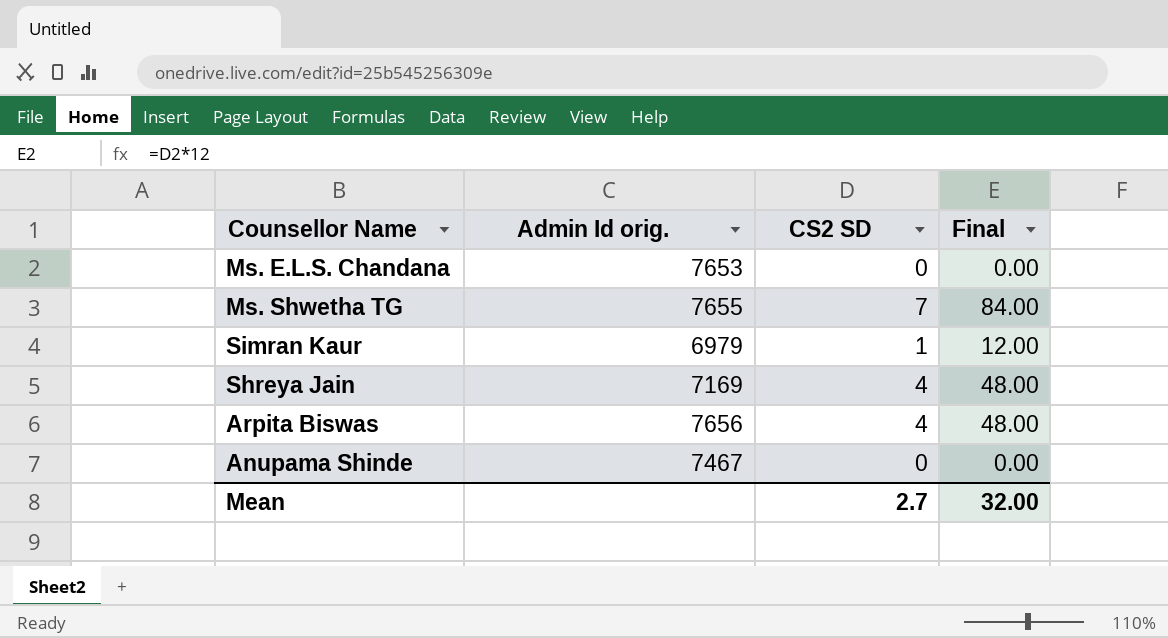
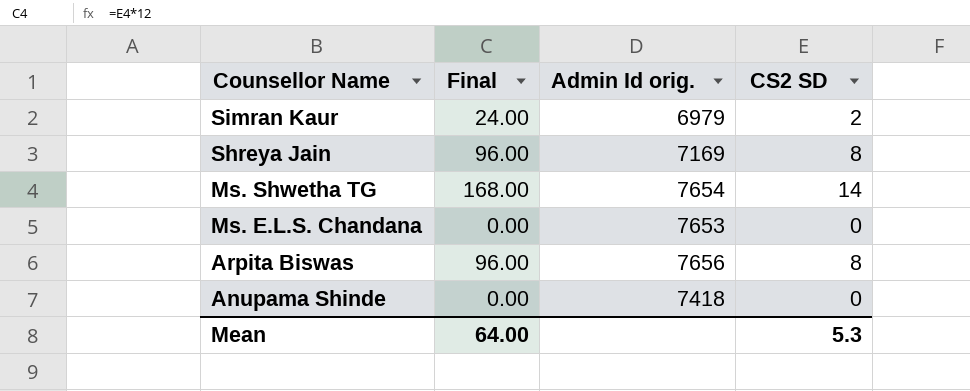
row order: none -> Counsellor Name descending
column Final | position: 4 -> 2
Simran Kaur | Final: 12.00 -> 24.00
Simran Kaur | CS2 SD: 1 -> 2
Shreya Jain | Final: 48.00 -> 96.00
Shreya Jain | CS2 SD: 4 -> 8
Ms. Shwetha TG | Final: 84.00 -> 168.00
Ms. Shwetha TG | Admin Id orig.: 7655 -> 7654
Ms. Shwetha TG | CS2 SD: 7 -> 14
Arpita Biswas | Final: 48.00 -> 96.00
Arpita Biswas | CS2 SD: 4 -> 8
Anupama Shinde | Admin Id orig.: 7467 -> 7418
Mean | Final: 32.00 -> 64.00
Mean | CS2 SD: 2.7 -> 5.3

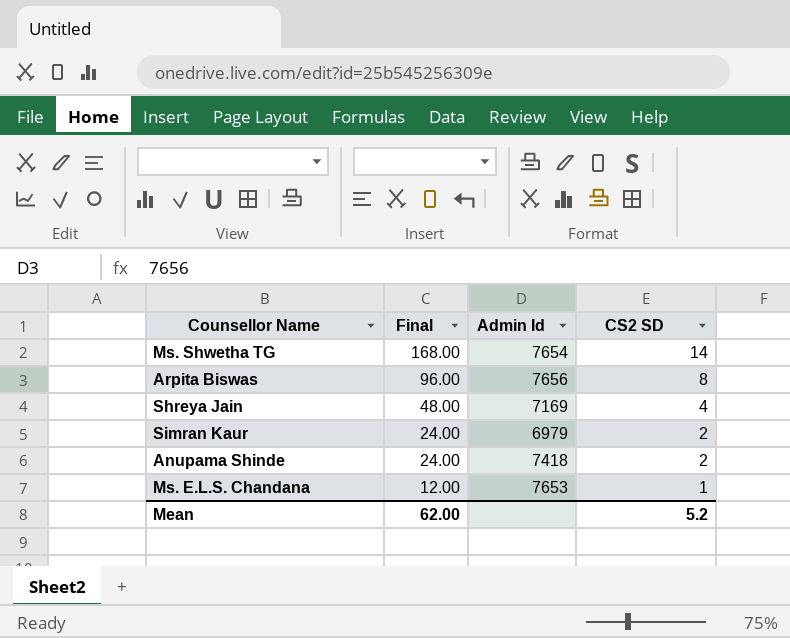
row order: Counsellor Name descending -> Final descending
column name: Admin Id orig. -> Admin Id
Shreya Jain | Final: 96.00 -> 48.00
Shreya Jain | CS2 SD: 8 -> 4
Anupama Shinde | Final: 0.00 -> 24.00
Anupama Shinde | CS2 SD: 0 -> 2
Ms. E.L.S. Chandana | Final: 0.00 -> 12.00
Ms. E.L.S. Chandana | CS2 SD: 0 -> 1
Mean | Final: 64.00 -> 62.00
Mean | CS2 SD: 5.3 -> 5.2

